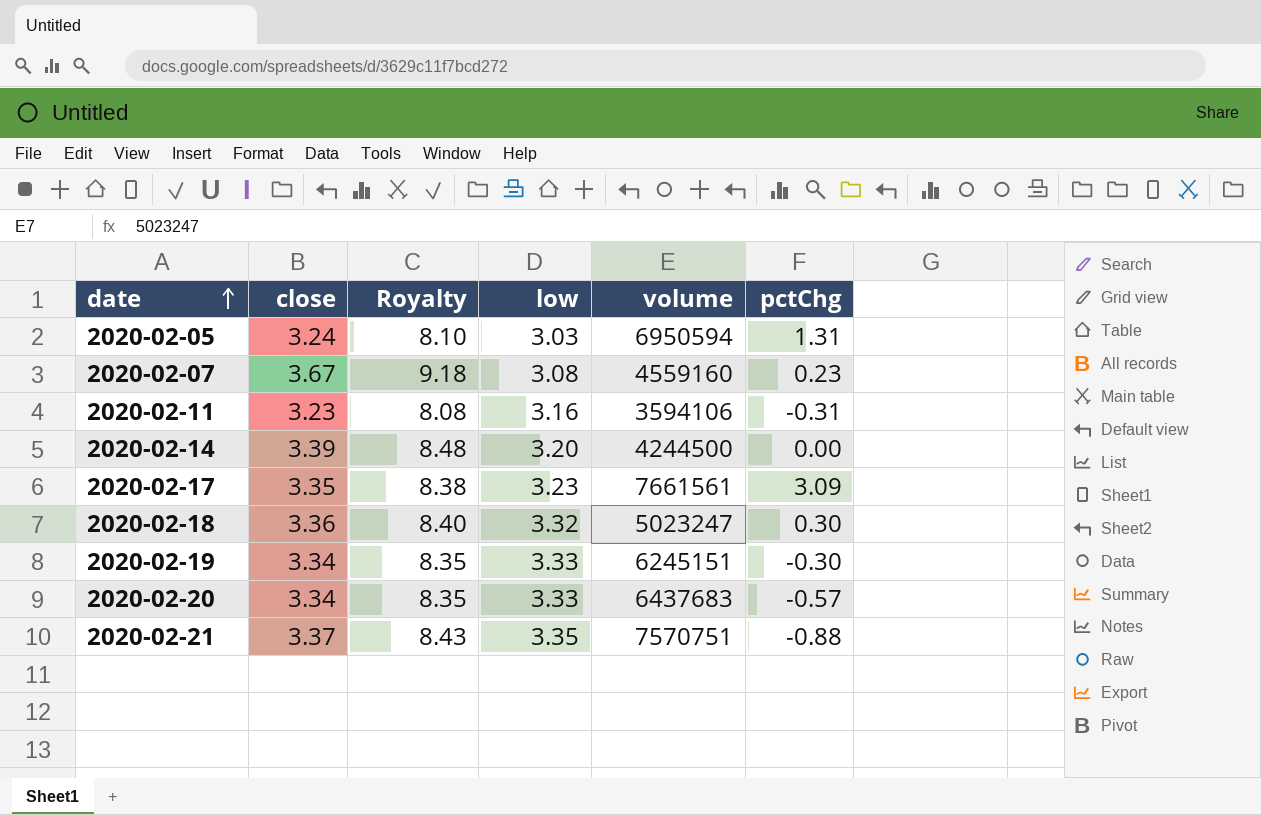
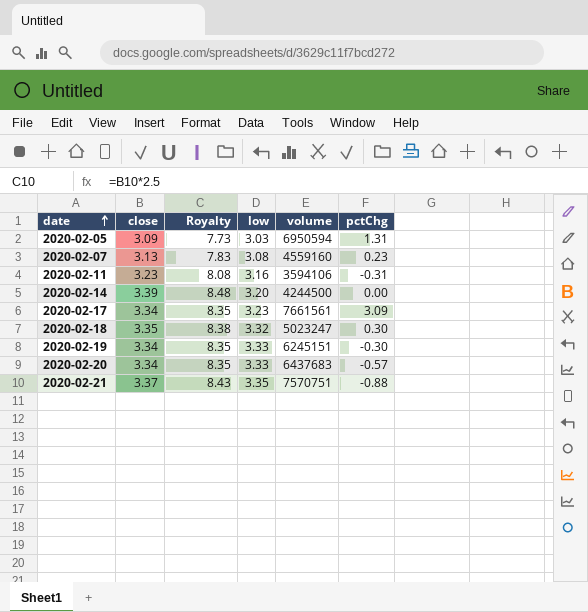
2020-02-05 | close: 3.24 -> 3.09
2020-02-05 | Royalty: 8.10 -> 7.73
2020-02-07 | close: 3.67 -> 3.13
2020-02-07 | Royalty: 9.18 -> 7.83
2020-02-17 | close: 3.35 -> 3.34
2020-02-17 | Royalty: 8.38 -> 8.35
2020-02-18 | close: 3.36 -> 3.35
2020-02-18 | Royalty: 8.40 -> 8.38

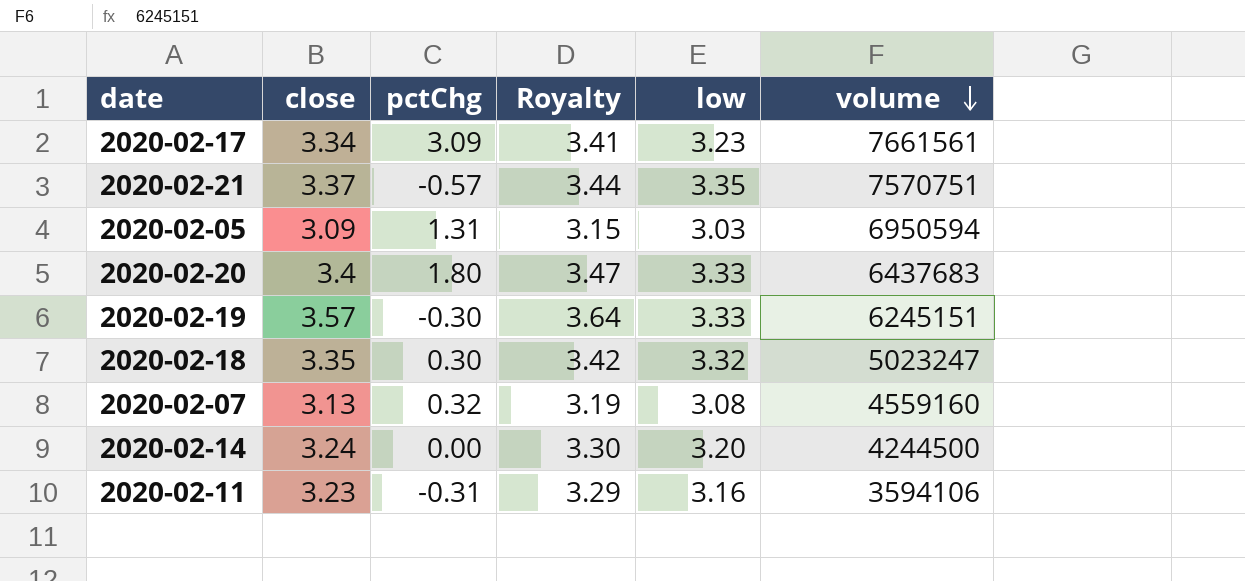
row order: date ascending -> volume descending
column pctChg | position: 6 -> 3
column Royalty | formula: [close] * 2.5 -> [close] * 1.02
2020-02-21 | pctChg: -0.88 -> -0.57
2020-02-20 | close: 3.34 -> 3.4
2020-02-20 | pctChg: -0.57 -> 1.80
2020-02-19 | close: 3.34 -> 3.57
2020-02-07 | pctChg: 0.23 -> 0.32
2020-02-14 | close: 3.39 -> 3.24

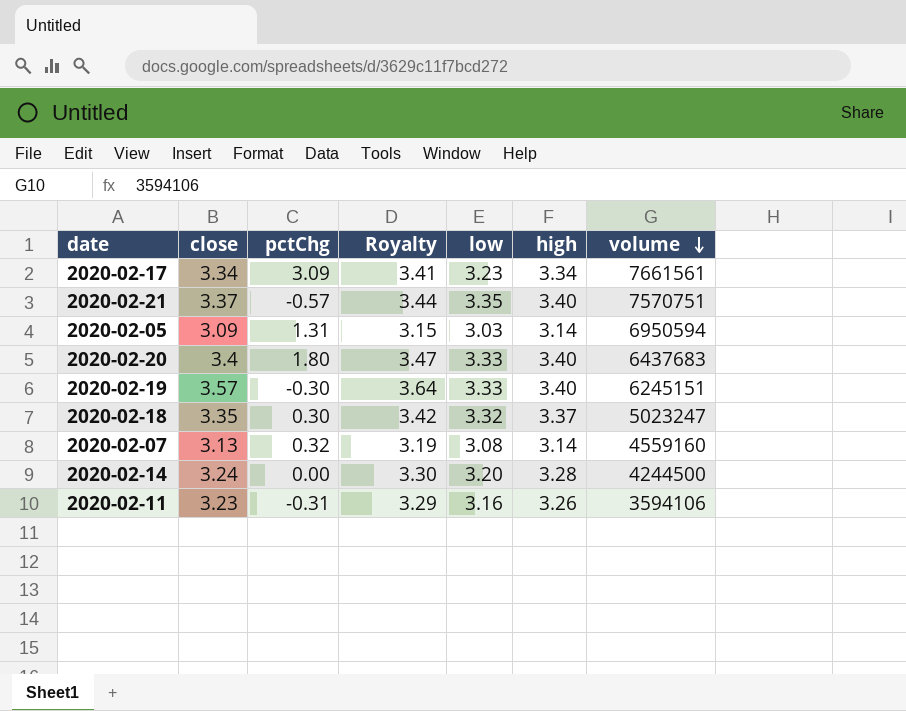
column high | position: none -> 6

